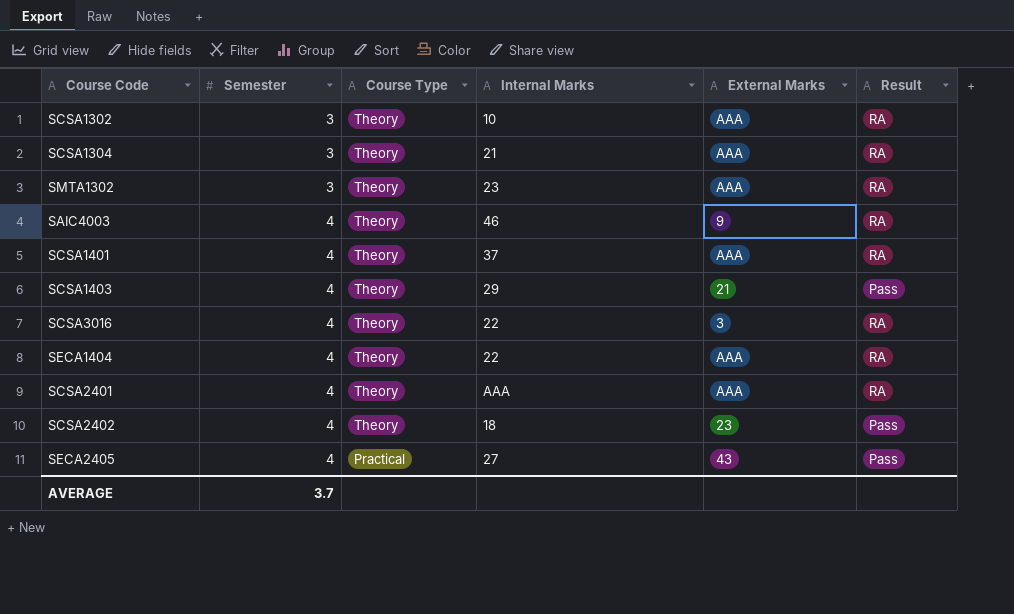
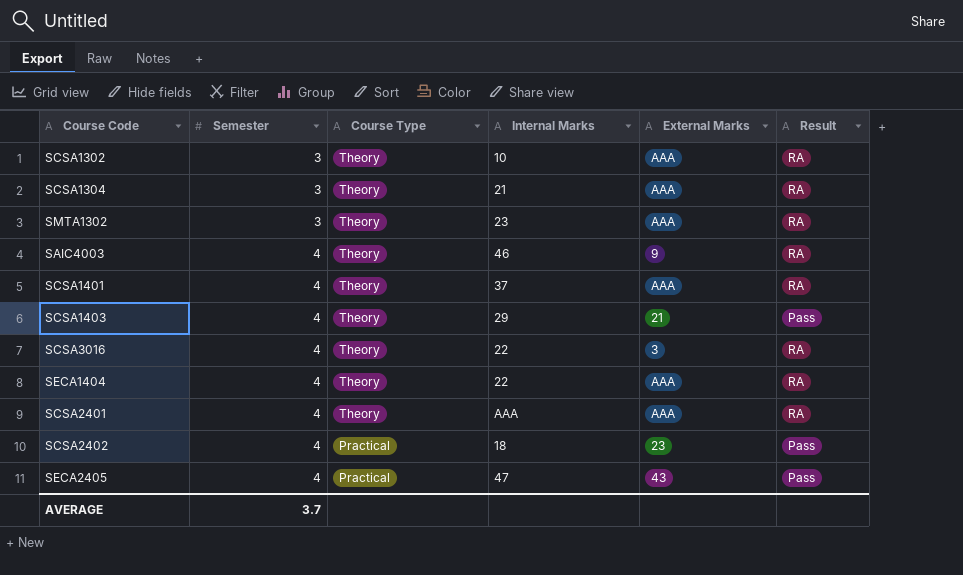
SCSA2402 | Course Type: Theory -> Practical
SECA2405 | Internal Marks: 27 -> 47

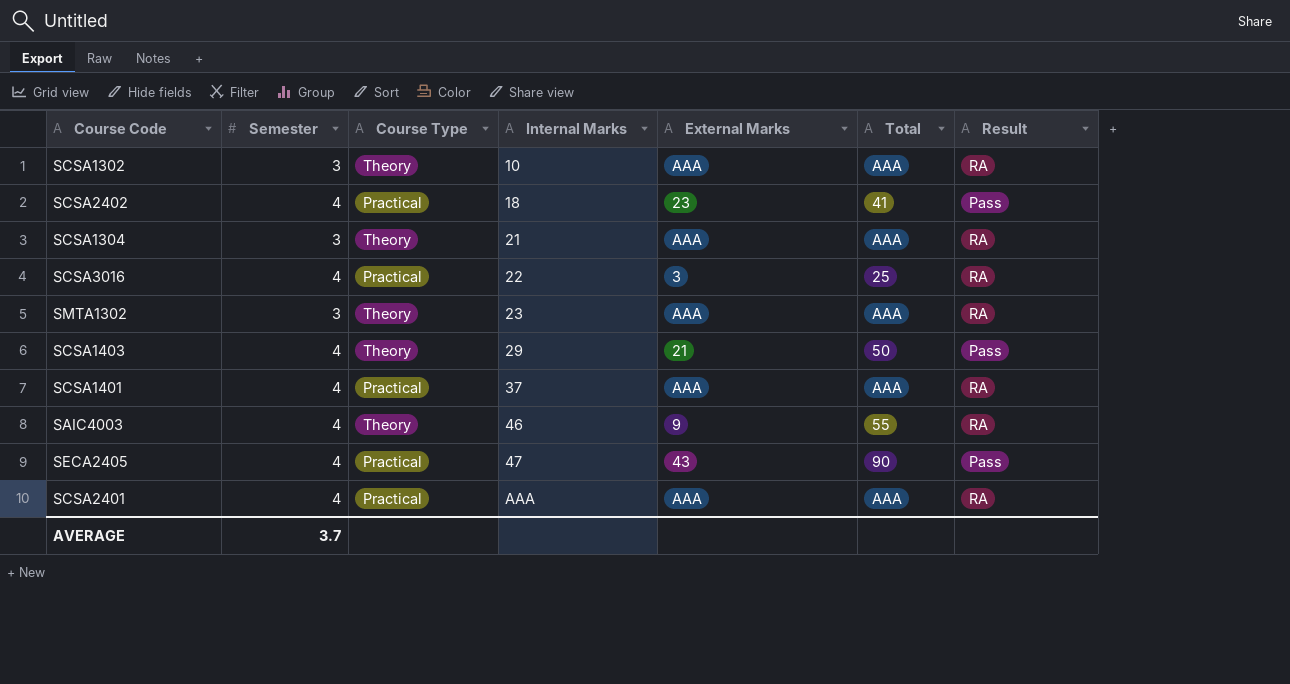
row order: Semester ascending -> Internal Marks ascending
column Total | position: none -> 6
row SECA1404: 4 | Theory | 22 | AAA | RA -> none
SCSA3016 | Course Type: Theory -> Practical
SCSA1401 | Course Type: Theory -> Practical
SCSA2401 | Course Type: Theory -> Practical

